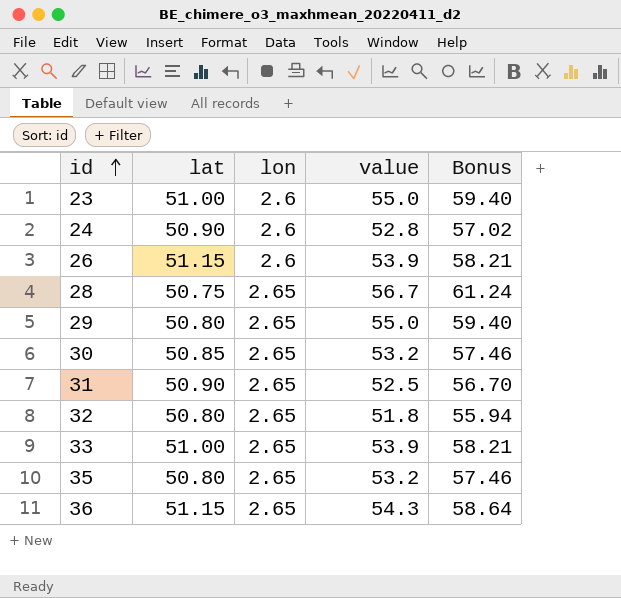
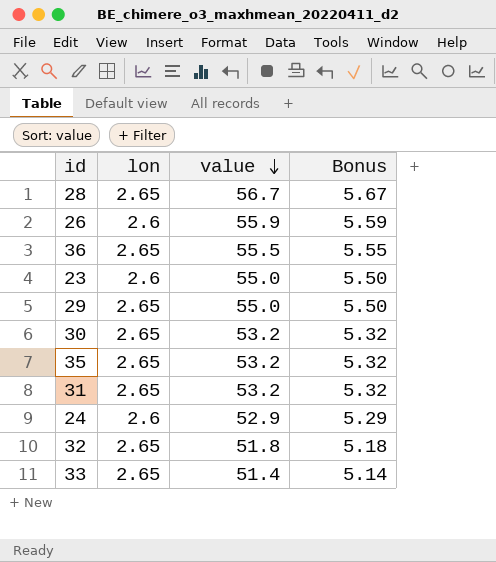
row order: id ascending -> value descending
column lat | position: 2 -> none
column Bonus | formula: [value] * 1.08 -> [value] * 0.1
26 | value: 53.9 -> 55.9
36 | value: 54.3 -> 55.5
31 | value: 52.5 -> 53.2
24 | value: 52.8 -> 52.9
33 | value: 53.9 -> 51.4

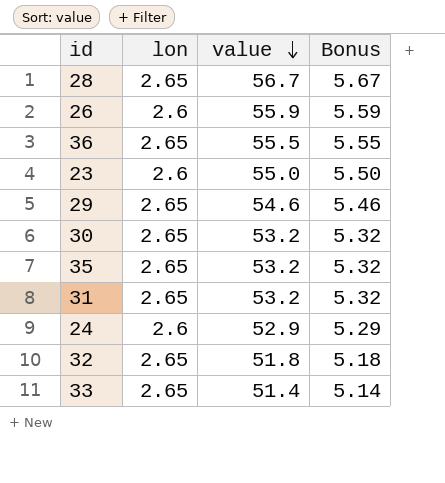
29 | value: 55.0 -> 54.6
29 | Bonus: 5.50 -> 5.46

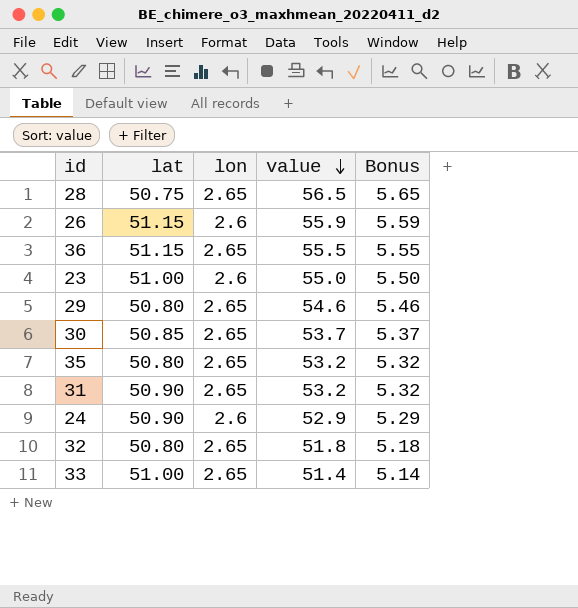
column lat | position: none -> 2
28 | value: 56.7 -> 56.5
28 | Bonus: 5.67 -> 5.65
30 | value: 53.2 -> 53.7
30 | Bonus: 5.32 -> 5.37

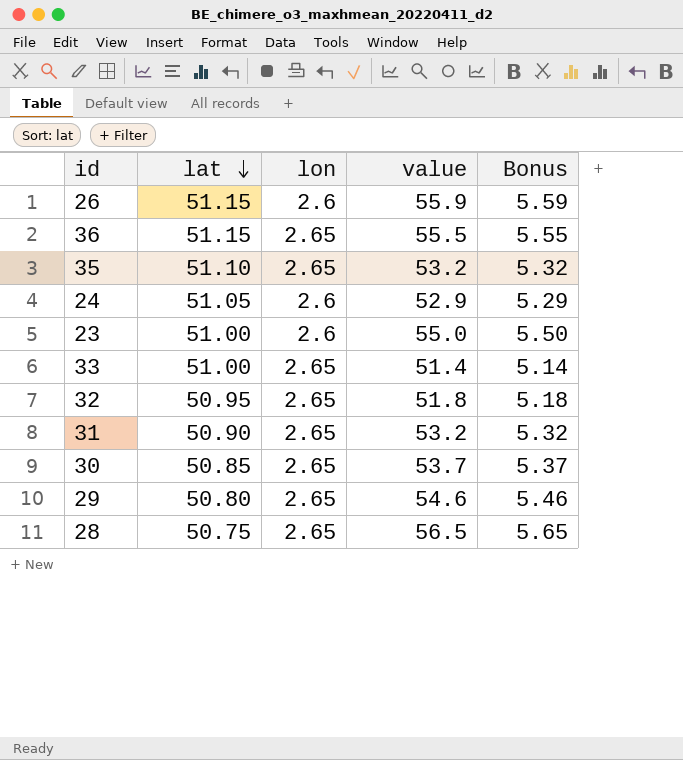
row order: value descending -> lat descending
35 | lat: 50.80 -> 51.10
24 | lat: 50.90 -> 51.05
32 | lat: 50.80 -> 50.95

